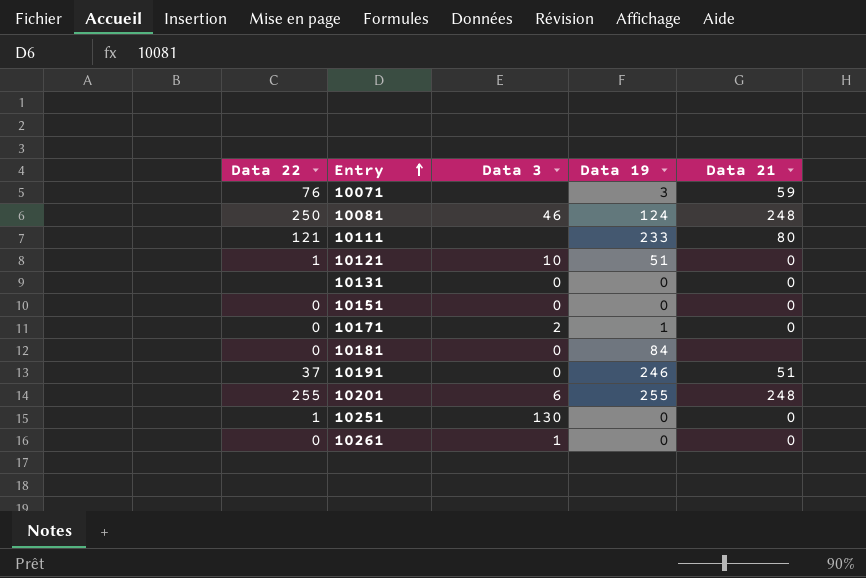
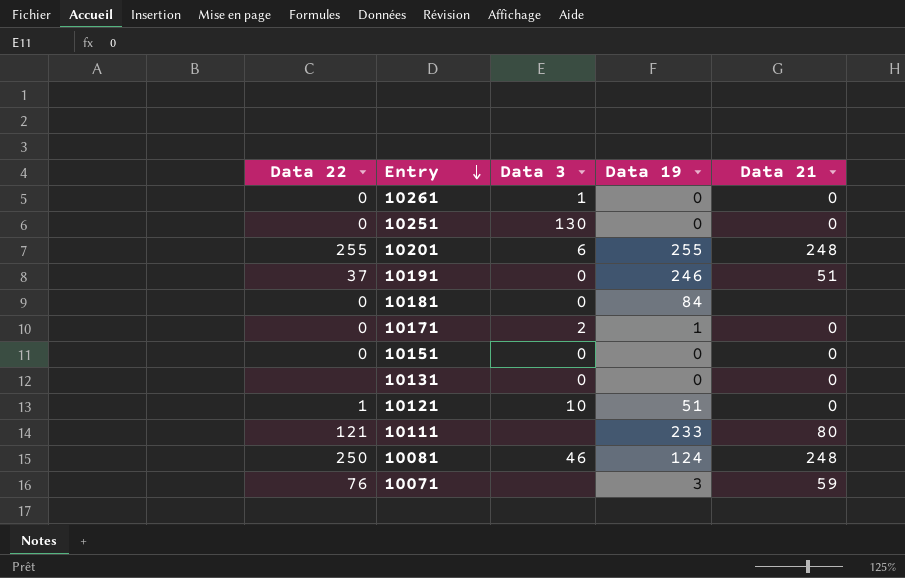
row order: Entry ascending -> Entry descending
10251 | Data 22: 1 -> 0

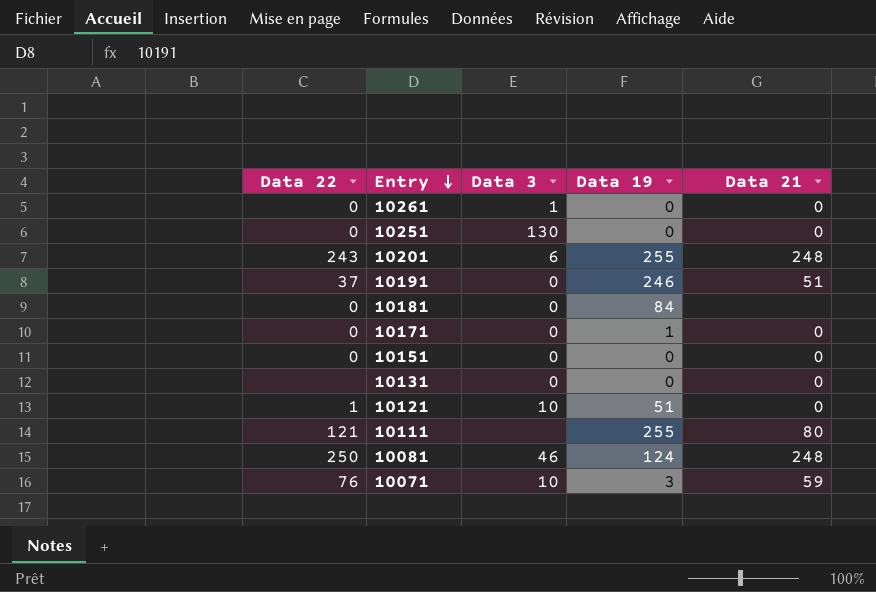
10201 | Data 22: 255 -> 243
10171 | Data 3: 2 -> 0
10111 | Data 19: 233 -> 255
10071 | Data 3: none -> 10

